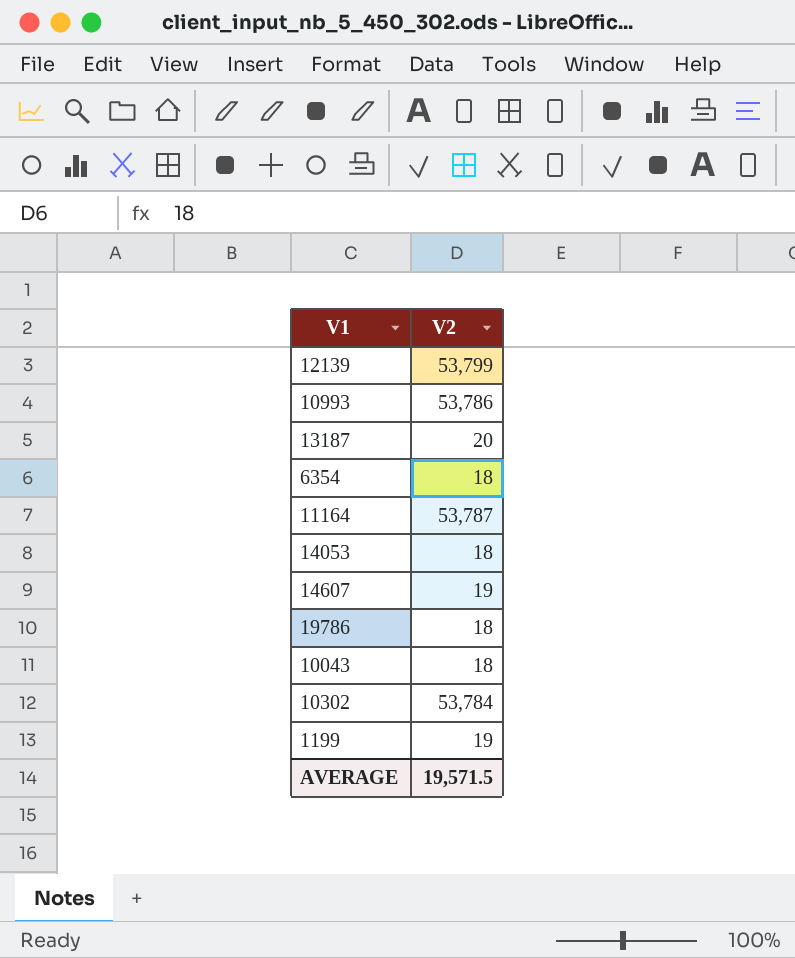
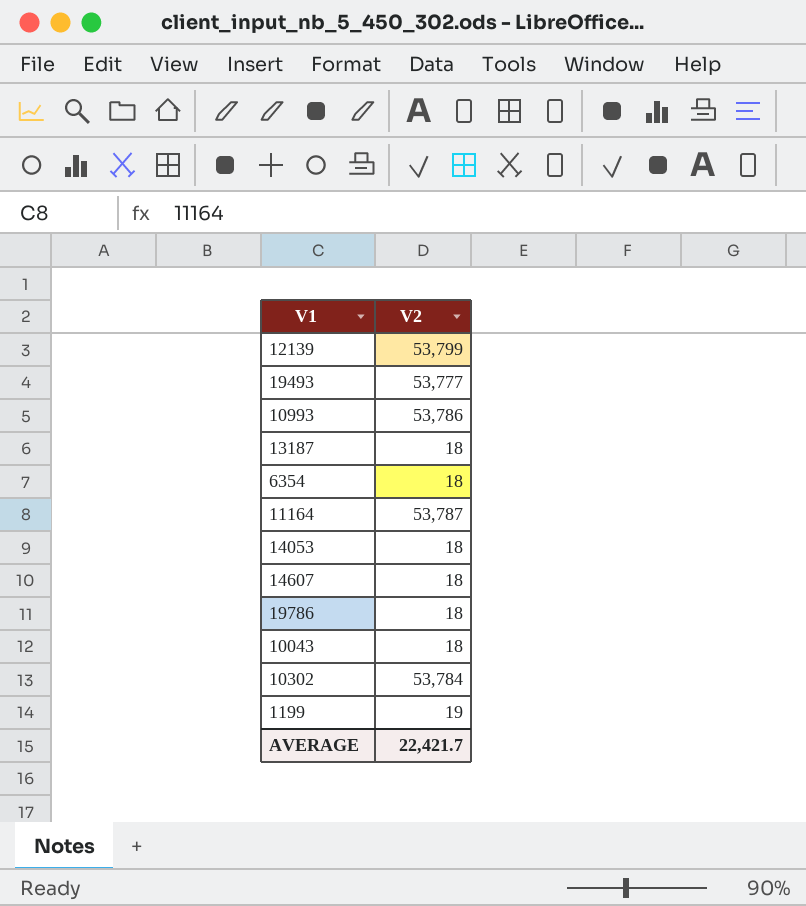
row 19493: none -> 53,777
13187 | V2: 20 -> 18
14607 | V2: 19 -> 18
AVERAGE | V2: 19,571.5 -> 22,421.7

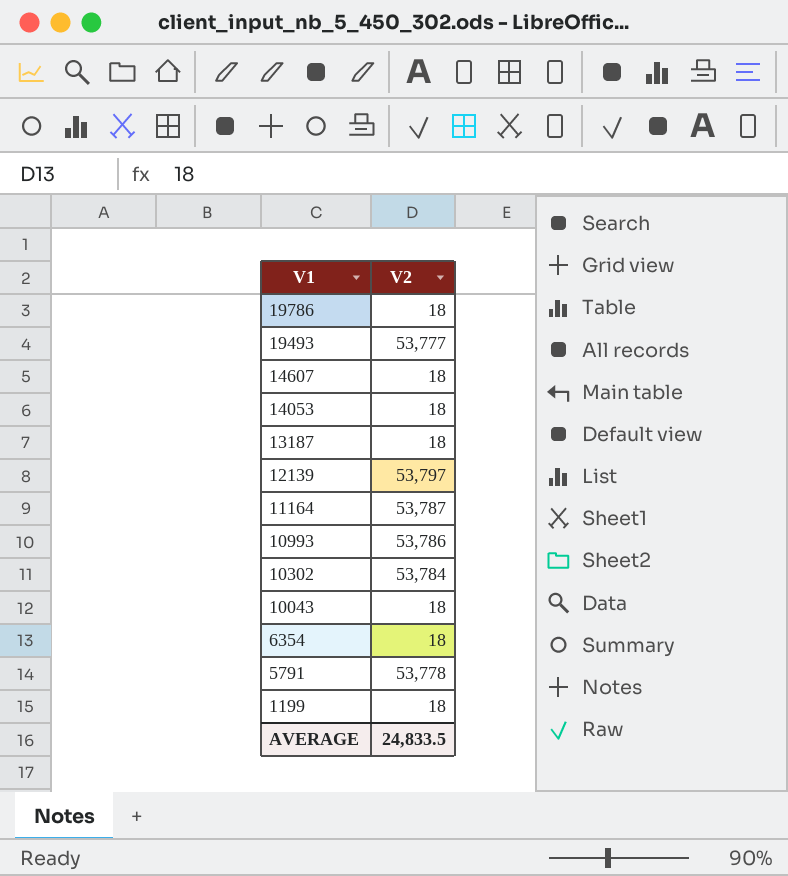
row order: none -> V1 descending
12139 | V2: 53,799 -> 53,797
row 5791: none -> 53,778
1199 | V2: 19 -> 18
AVERAGE | V2: 22,421.7 -> 24,833.5

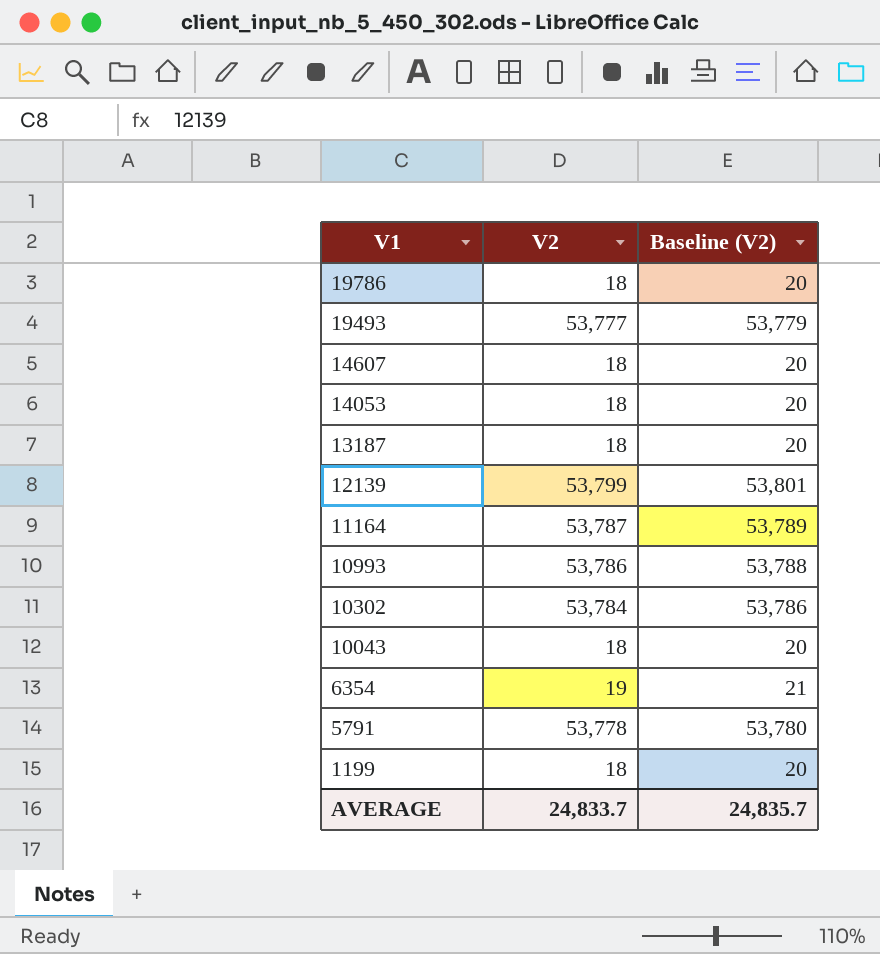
column Baseline (V2) | formula: none -> [V2] + 2
12139 | V2: 53,797 -> 53,799
6354 | V2: 18 -> 19
AVERAGE | V2: 24,833.5 -> 24,833.7

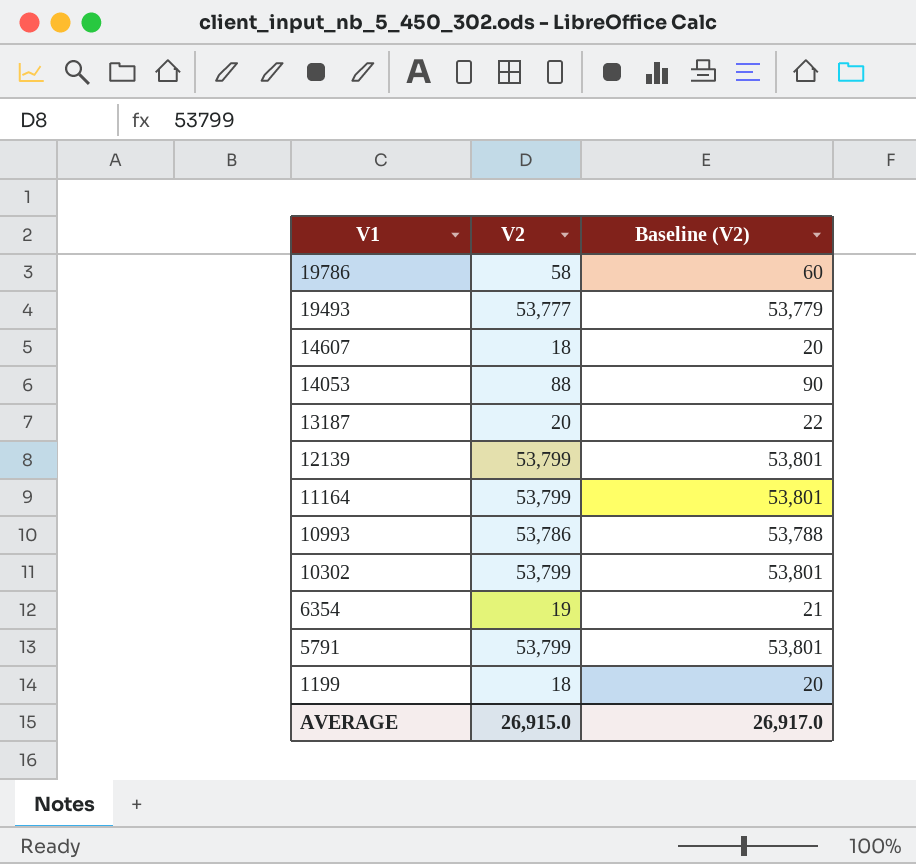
row 10043: 18 | 20 -> none
19786 | V2: 18 -> 58
19786 | Baseline (V2): 20 -> 60
14053 | V2: 18 -> 88
14053 | Baseline (V2): 20 -> 90
13187 | V2: 18 -> 20
13187 | Baseline (V2): 20 -> 22
11164 | V2: 53,787 -> 53,799
11164 | Baseline (V2): 53,789 -> 53,801
10302 | V2: 53,784 -> 53,799
10302 | Baseline (V2): 53,786 -> 53,801
5791 | V2: 53,778 -> 53,799
5791 | Baseline (V2): 53,780 -> 53,801
AVERAGE | V2: 24,833.7 -> 26,915.0
AVERAGE | Baseline (V2): 24,835.7 -> 26,917.0

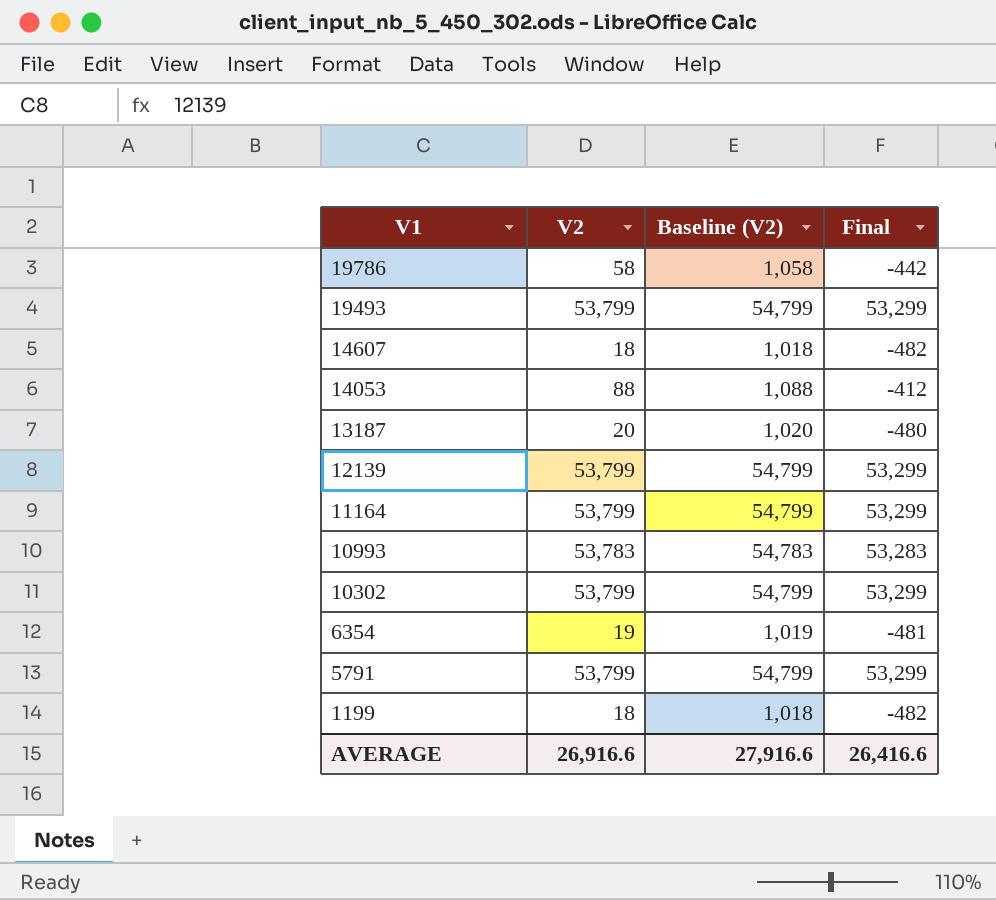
column Baseline (V2) | formula: [V2] + 2 -> [V2] + 1000
column Final | formula: none -> [V2] - 500
19493 | V2: 53,777 -> 53,799
10993 | V2: 53,786 -> 53,783
AVERAGE | V2: 26,915.0 -> 26,916.6
AVERAGE | Baseline (V2): 26,917.0 -> 27,916.6

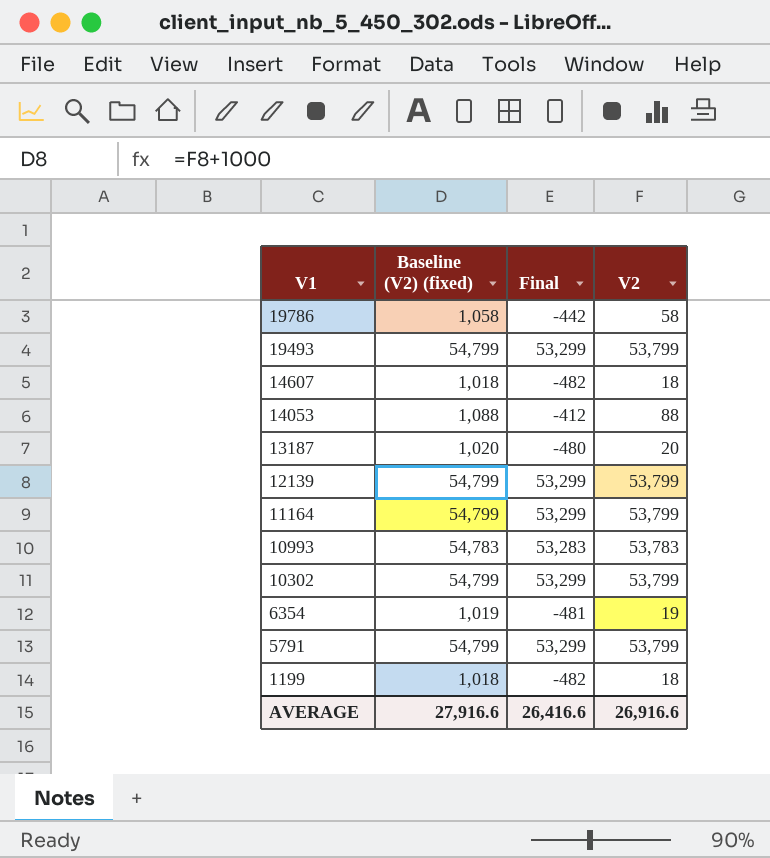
column name: Baseline (V2) -> Baseline (V2) (fixed)
column V2 | position: 2 -> 4

